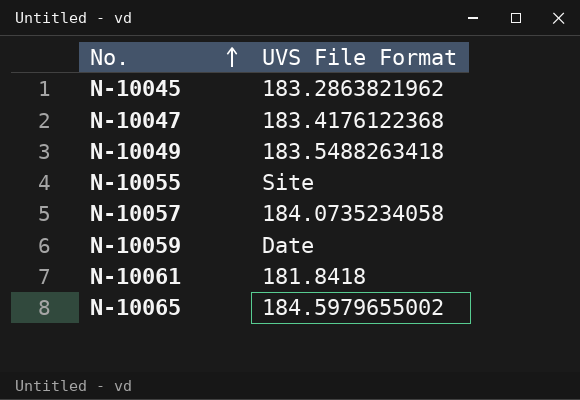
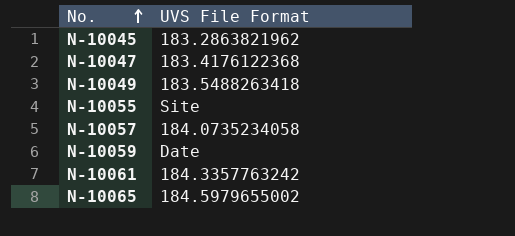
N-10061 | UVS File Format: 181.8418 -> 184.3357763242

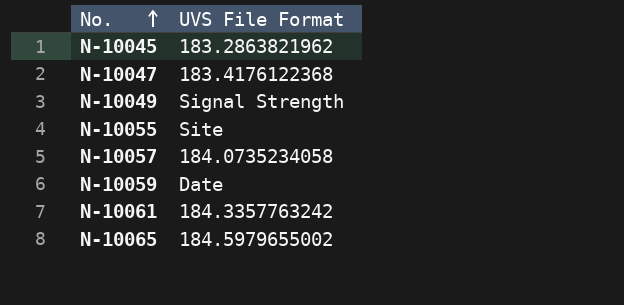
N-10049 | UVS File Format: 183.5488263418 -> Signal Strength

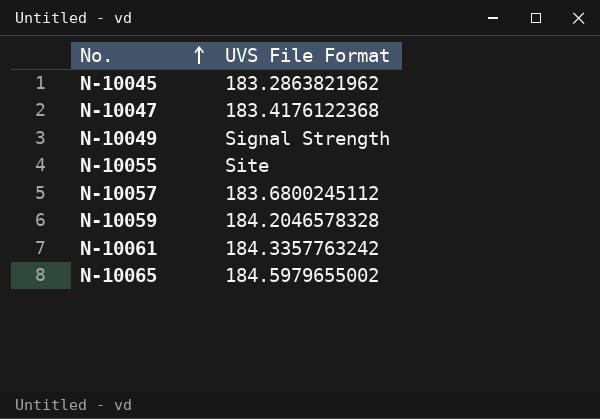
N-10057 | UVS File Format: 184.0735234058 -> 183.6800245112
N-10059 | UVS File Format: Date -> 184.2046578328

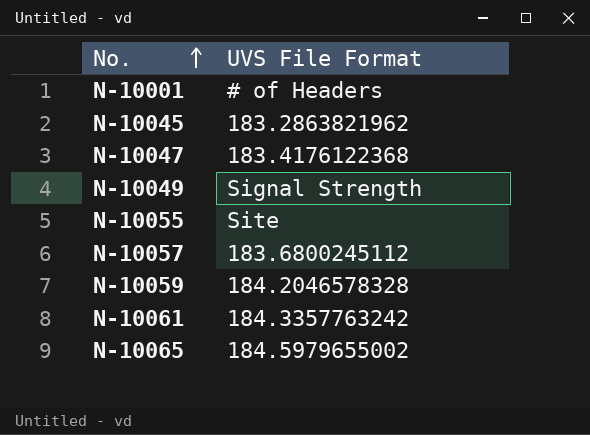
row N-10001: none -> # of Headers

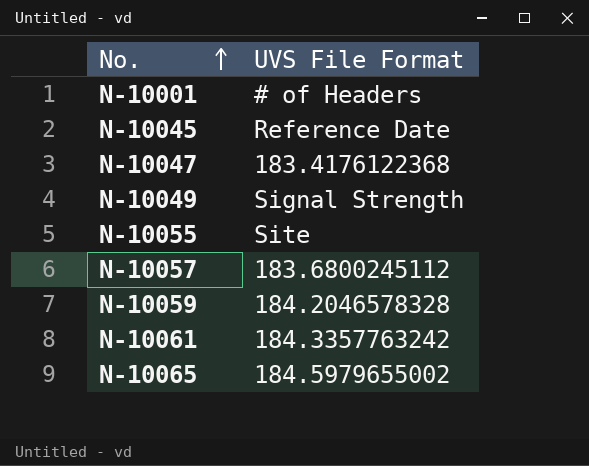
N-10045 | UVS File Format: 183.2863821962 -> Reference Date

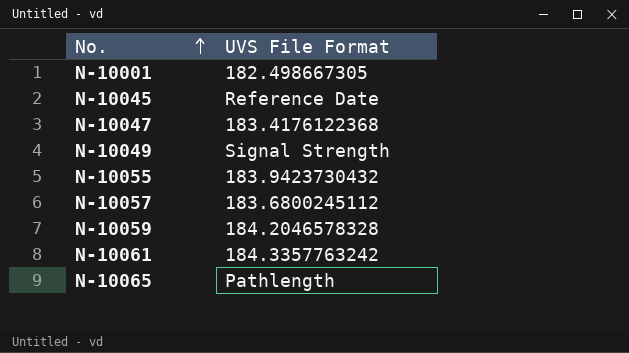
N-10001 | UVS File Format: # of Headers -> 182.498667305
N-10055 | UVS File Format: Site -> 183.9423730432
N-10065 | UVS File Format: 184.5979655002 -> Pathlength

